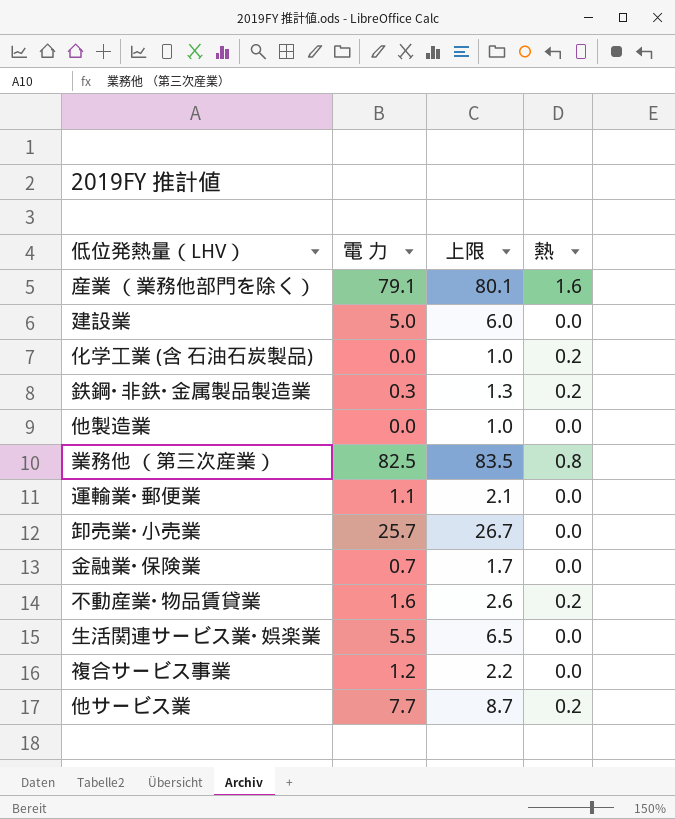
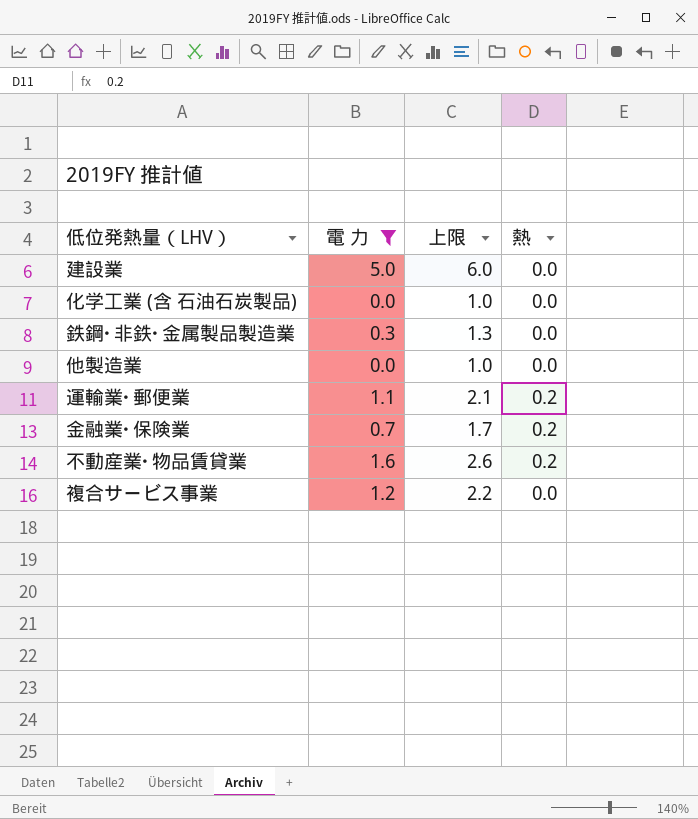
filter: none -> 電 力 <= 5.0
化学工業 (含 石油石炭製品) | 熱: 0.2 -> 0.0
鉄鋼･非鉄･金属製品製造業 | 熱: 0.2 -> 0.0
運輸業･郵便業 | 熱: 0.0 -> 0.2
金融業･保険業 | 熱: 0.0 -> 0.2

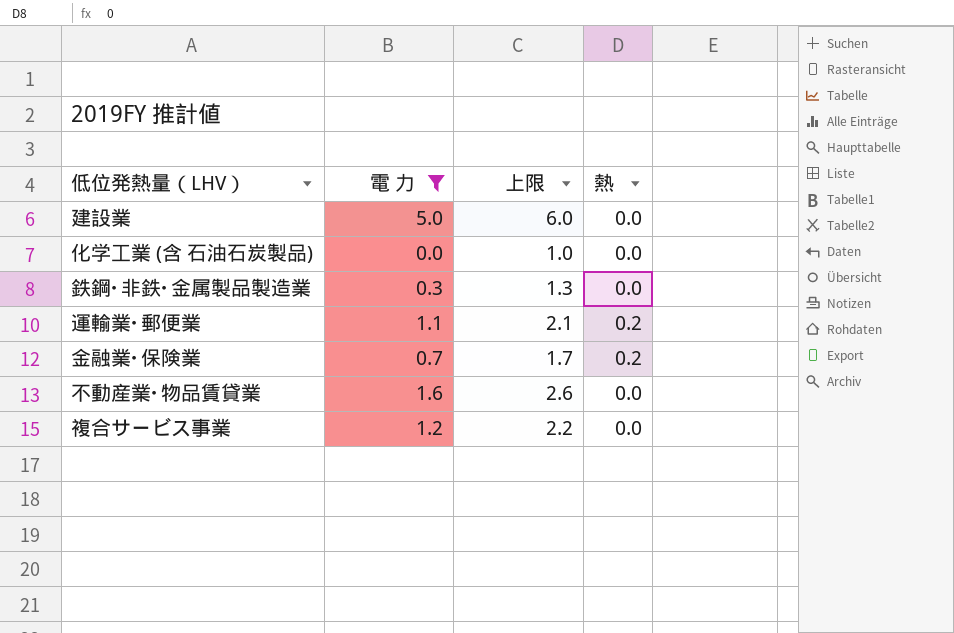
row 他製造業: 0.0 | 1.0 | 0.0 -> none
不動産業･物品賃貸業 | 熱: 0.2 -> 0.0

